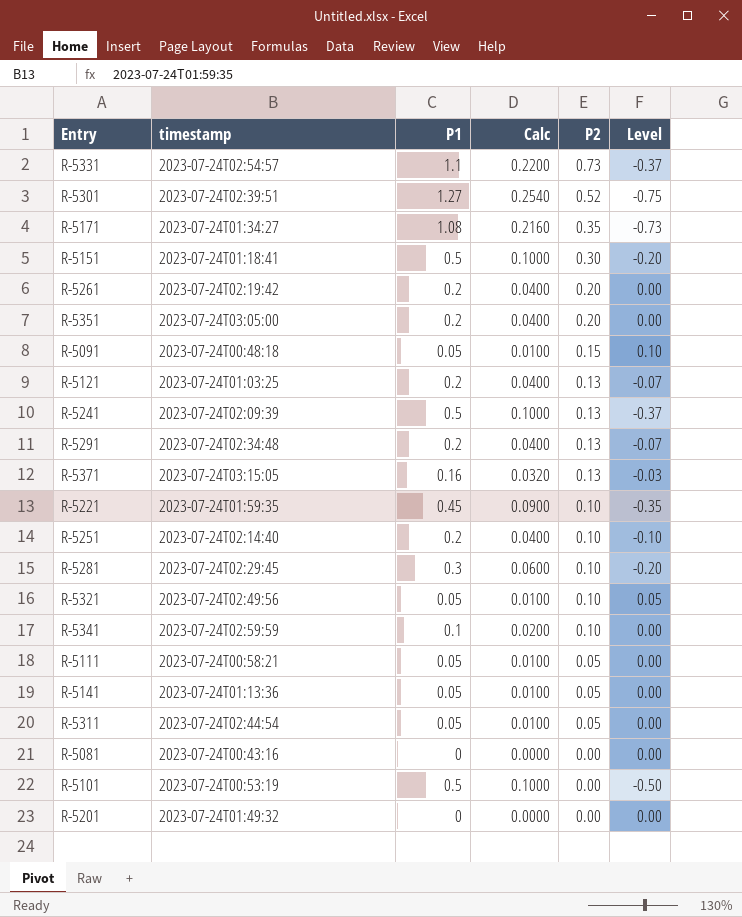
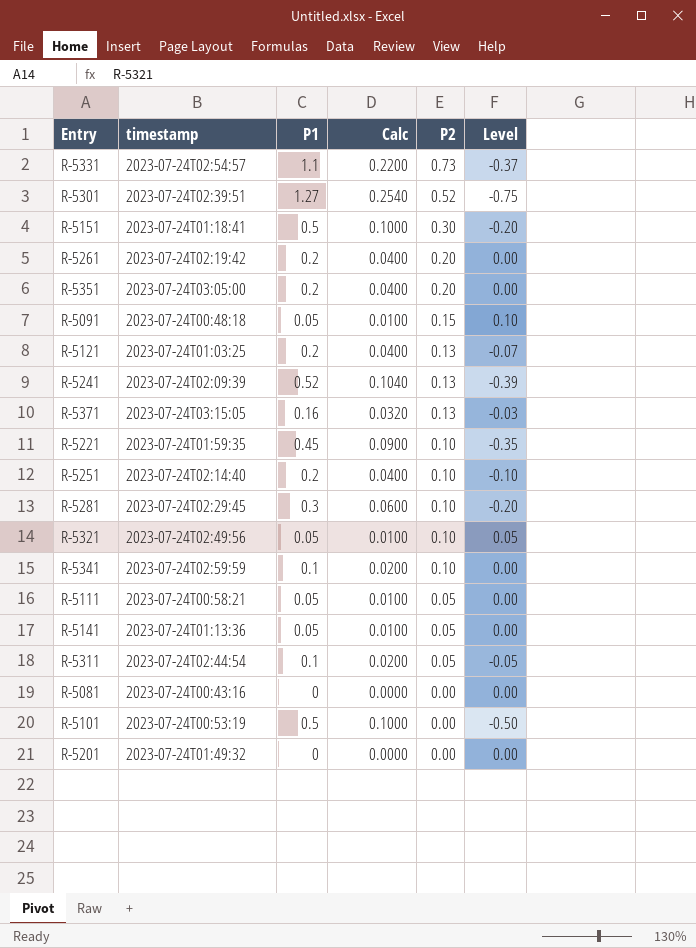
row R-5171: 2023-07-24T01:34:27 | 1.08 | 0.2160 | 0.35 | -0.73 -> none
row R-5291: 2023-07-24T02:34:48 | 0.2 | 0.0400 | 0.13 | -0.07 -> none
R-5241 | P1: 0.5 -> 0.52
R-5241 | Calc: 0.1000 -> 0.1040
R-5241 | Level: -0.37 -> -0.39
R-5311 | P1: 0.05 -> 0.1
R-5311 | Calc: 0.0100 -> 0.0200
R-5311 | Level: 0.00 -> -0.05

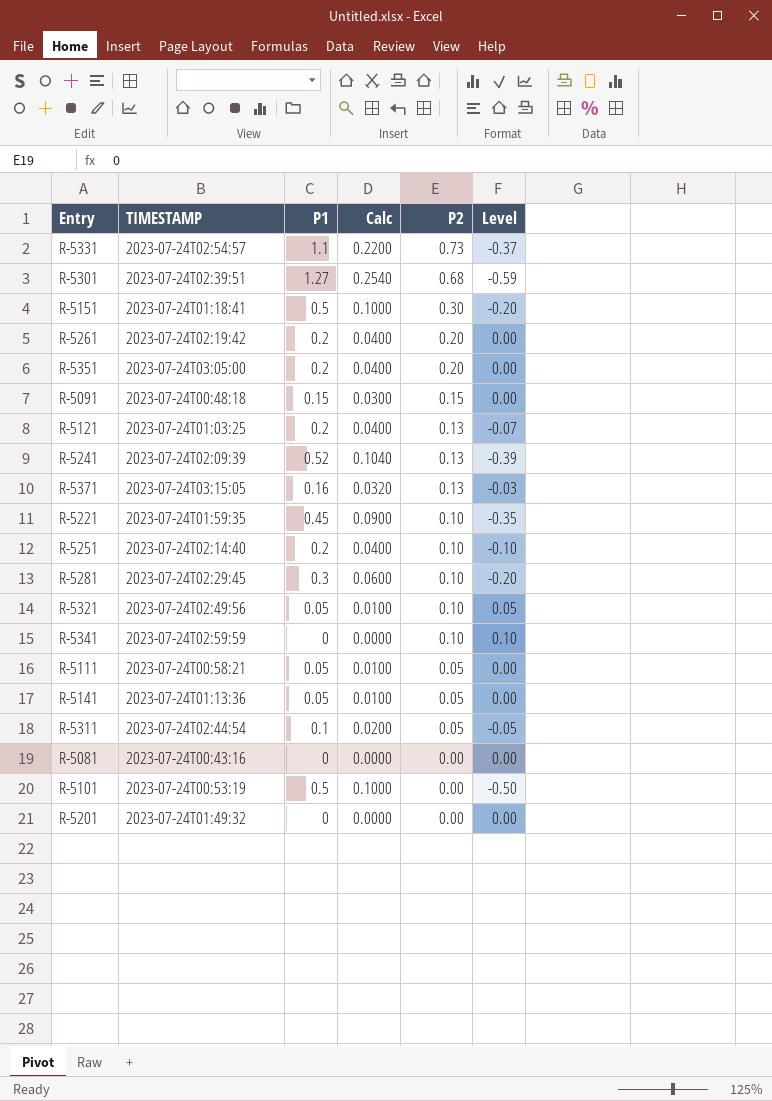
column name: timestamp -> TIMESTAMP
R-5301 | P2: 0.52 -> 0.68
R-5301 | Level: -0.75 -> -0.59
R-5091 | P1: 0.05 -> 0.15
R-5091 | Calc: 0.0100 -> 0.0300
R-5091 | Level: 0.10 -> 0.00
R-5341 | P1: 0.1 -> 0
R-5341 | Calc: 0.0200 -> 0.0000
R-5341 | Level: 0.00 -> 0.10

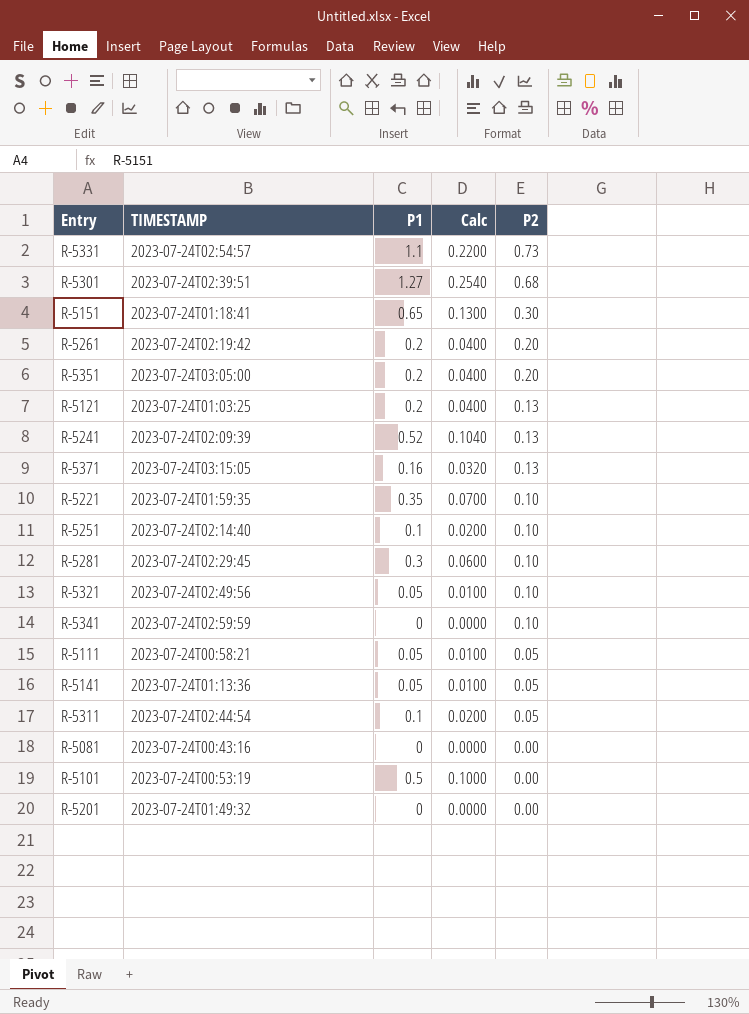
column Level | formula: [P2] - [P1] -> none
row R-5091: 2023-07-24T00:48:18 | 0.15 | 0.0300 | 0.15 | 0.00 -> none
R-5151 | P1: 0.5 -> 0.65
R-5151 | Calc: 0.1000 -> 0.1300
R-5221 | P1: 0.45 -> 0.35
R-5221 | Calc: 0.0900 -> 0.0700
R-5251 | P1: 0.2 -> 0.1
R-5251 | Calc: 0.0400 -> 0.0200

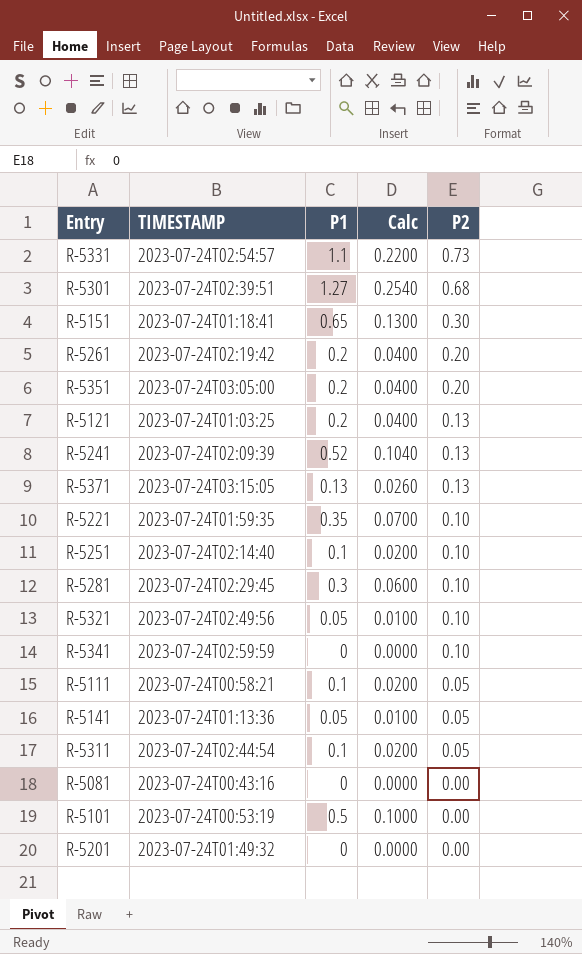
R-5371 | P1: 0.16 -> 0.13
R-5371 | Calc: 0.0320 -> 0.0260
R-5111 | P1: 0.05 -> 0.1
R-5111 | Calc: 0.0100 -> 0.0200

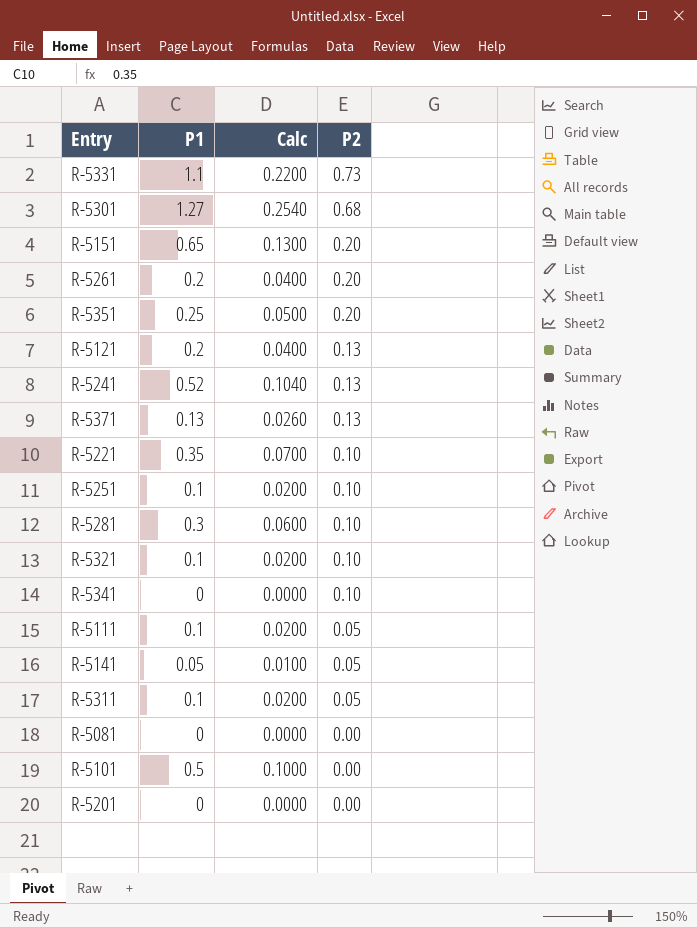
column TIMESTAMP | position: 2 -> none
R-5151 | P2: 0.30 -> 0.20
R-5351 | P1: 0.2 -> 0.25
R-5351 | Calc: 0.0400 -> 0.0500
R-5321 | P1: 0.05 -> 0.1
R-5321 | Calc: 0.0100 -> 0.0200

